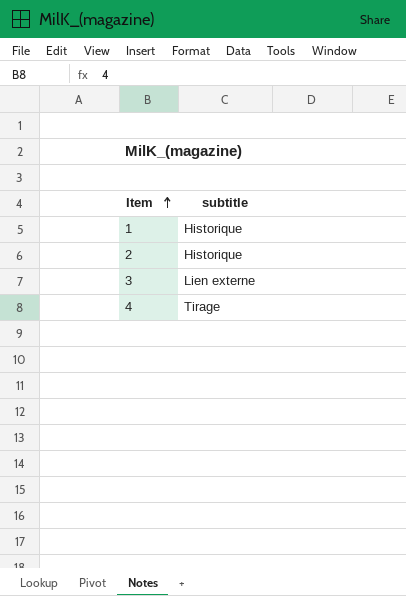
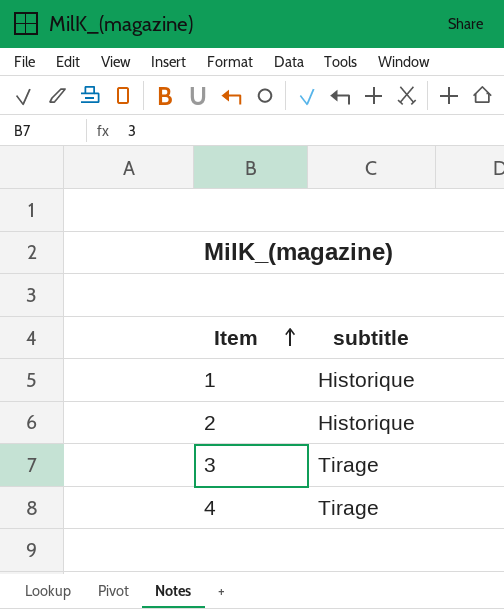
3 | subtitle: Lien externe -> Tirage

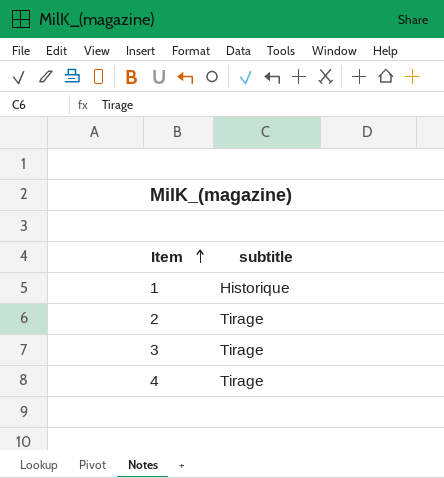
2 | subtitle: Historique -> Tirage

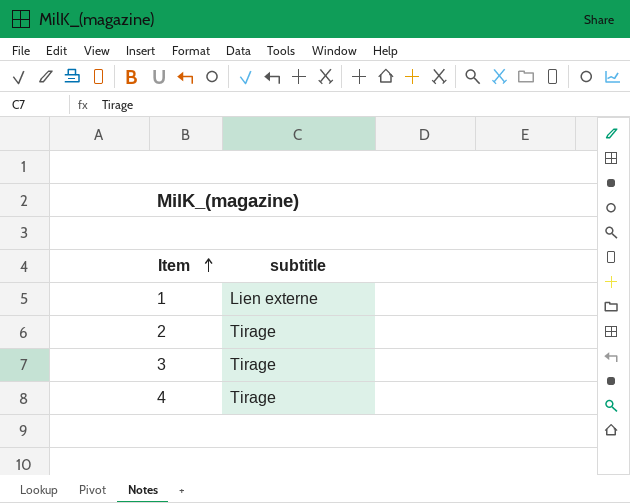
1 | subtitle: Historique -> Lien externe

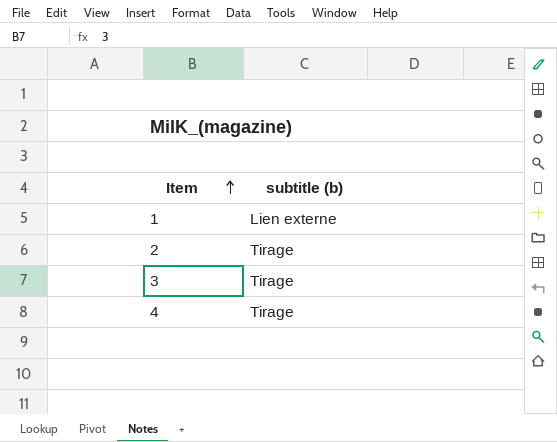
column name: subtitle -> subtitle (b)

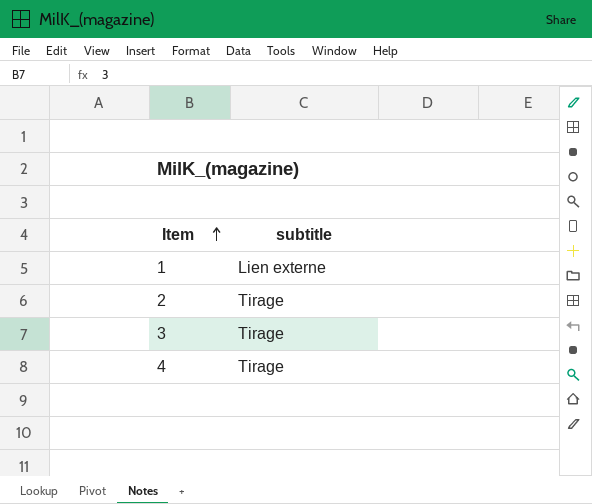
column name: subtitle (b) -> subtitle

